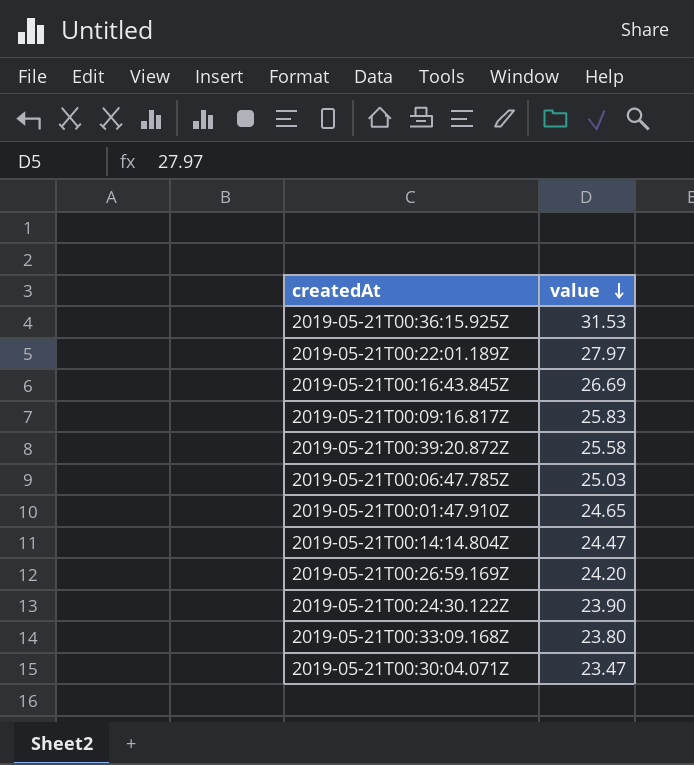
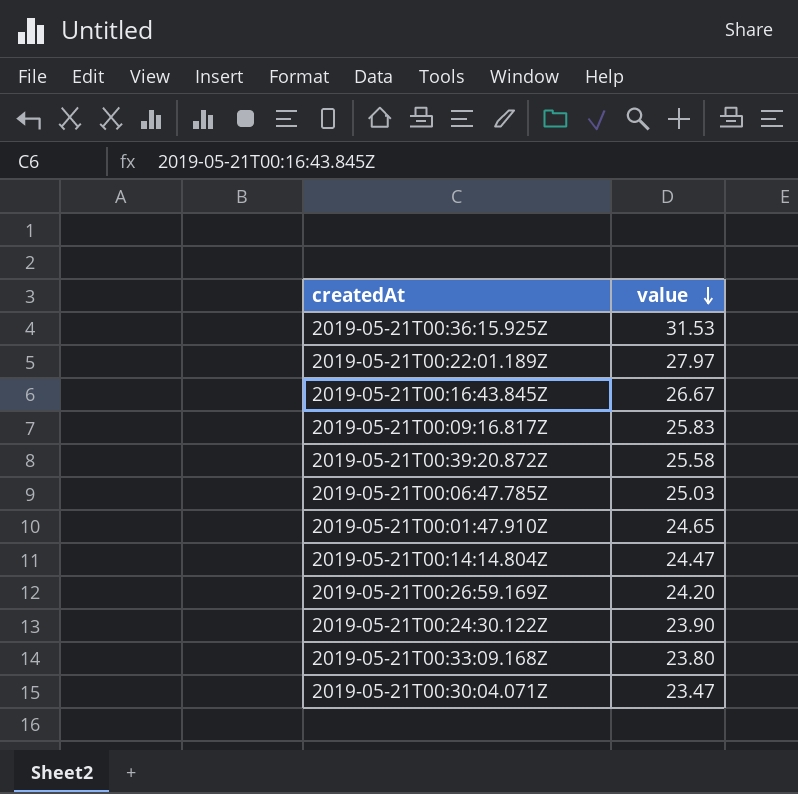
2019-05-21T00:16:43.845Z | value: 26.69 -> 26.67

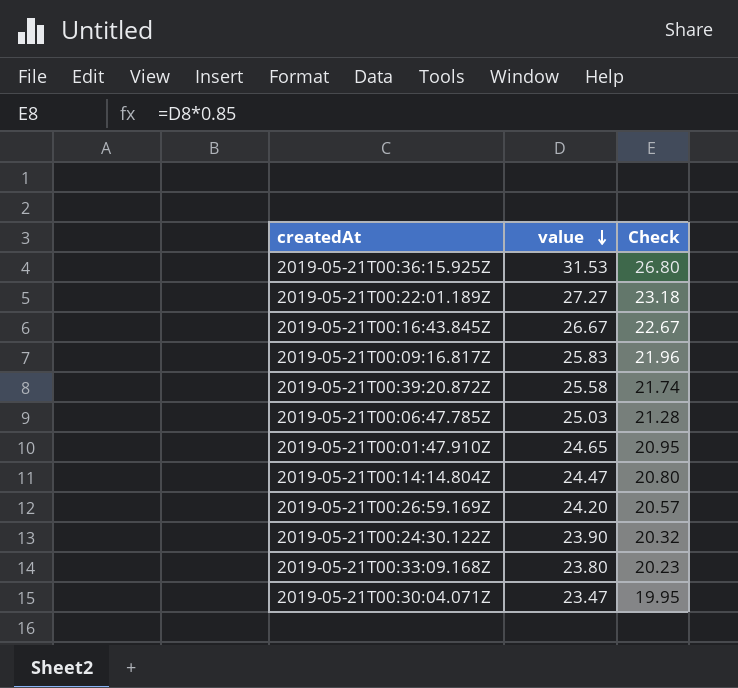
column Check | formula: none -> [value] * 0.85
2019-05-21T00:22:01.189Z | value: 27.97 -> 27.27

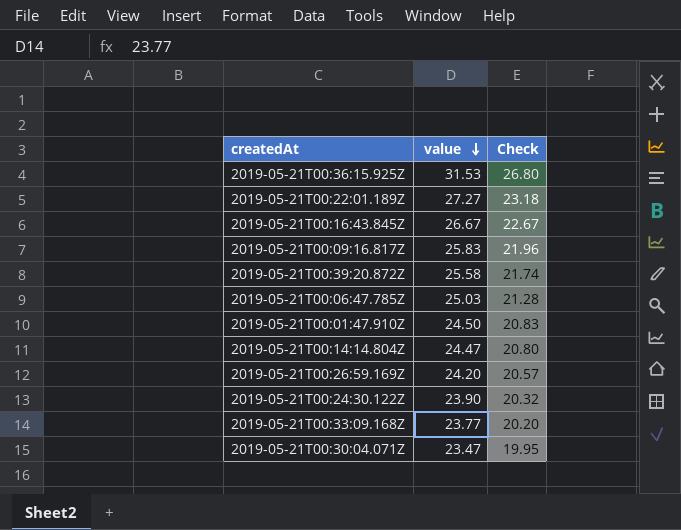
2019-05-21T00:01:47.910Z | value: 24.65 -> 24.50
2019-05-21T00:01:47.910Z | Check: 20.95 -> 20.83
2019-05-21T00:33:09.168Z | value: 23.80 -> 23.77
2019-05-21T00:33:09.168Z | Check: 20.23 -> 20.20

